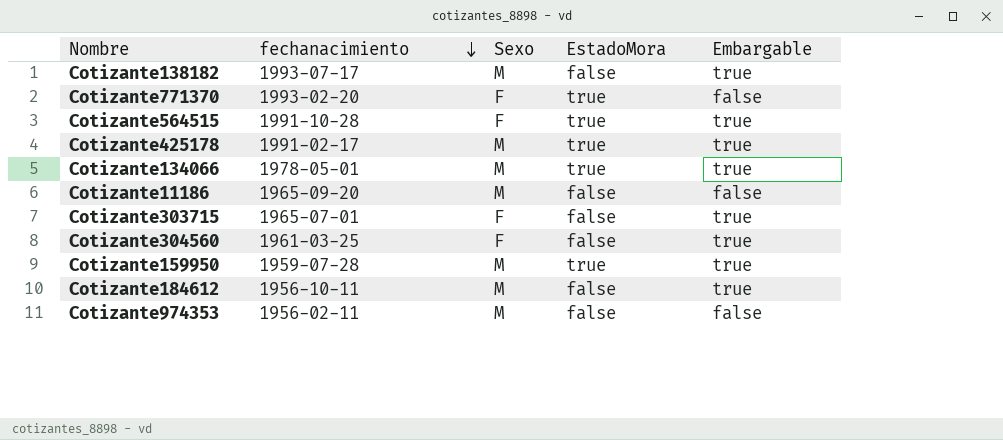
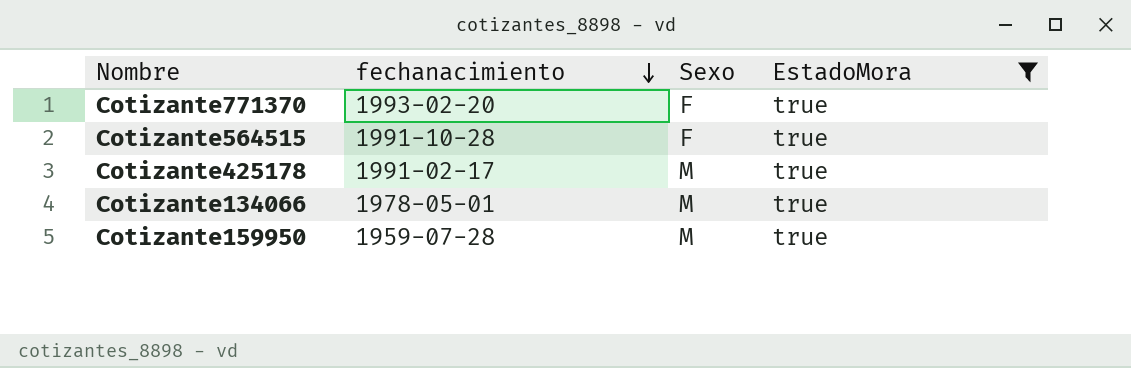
filter: none -> EstadoMora = true
column Embargable | position: 5 -> none

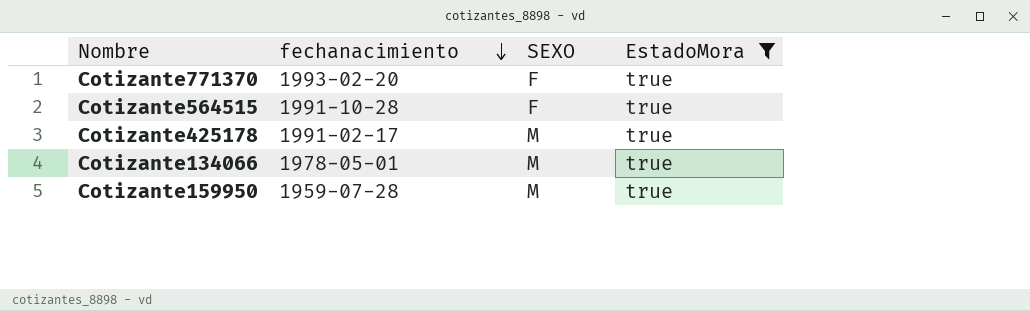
column name: Sexo -> SEXO

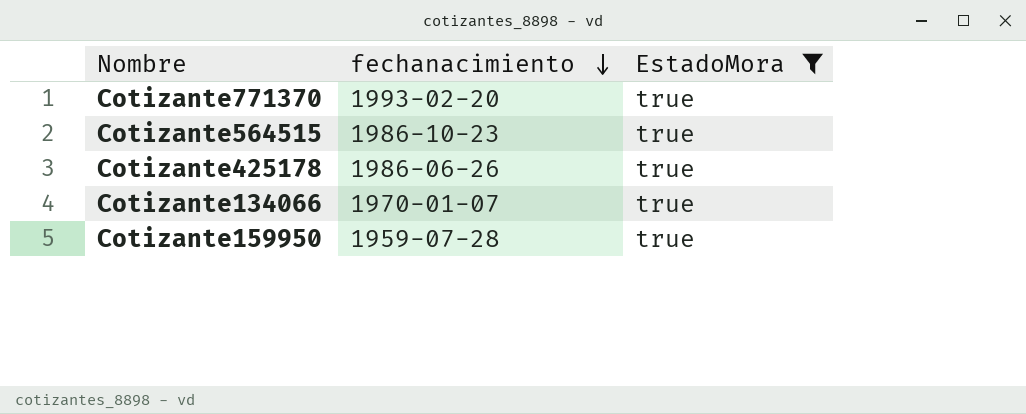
column SEXO | position: 3 -> none
Cotizante564515 | fechanacimiento: 1991-10-28 -> 1986-10-23
Cotizante425178 | fechanacimiento: 1991-02-17 -> 1986-06-26
Cotizante134066 | fechanacimiento: 1978-05-01 -> 1970-01-07

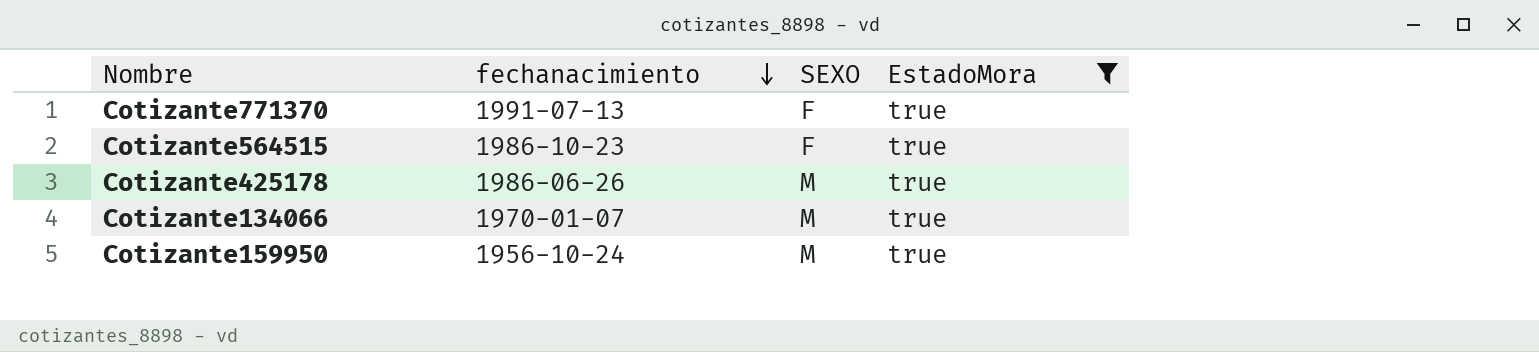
column SEXO | position: none -> 3
Cotizante771370 | fechanacimiento: 1993-02-20 -> 1991-07-13
Cotizante159950 | fechanacimiento: 1959-07-28 -> 1956-10-24

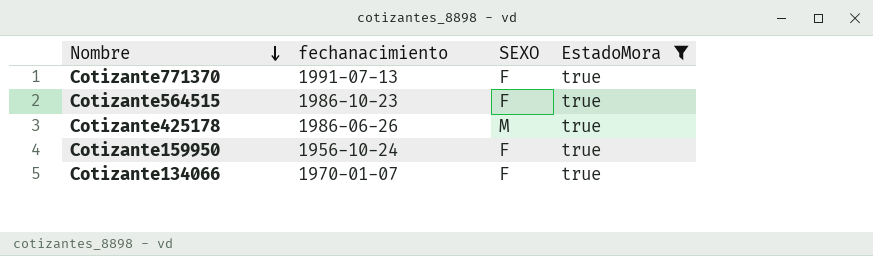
row order: fechanacimiento descending -> Nombre descending
Cotizante159950 | SEXO: M -> F
Cotizante134066 | SEXO: M -> F

